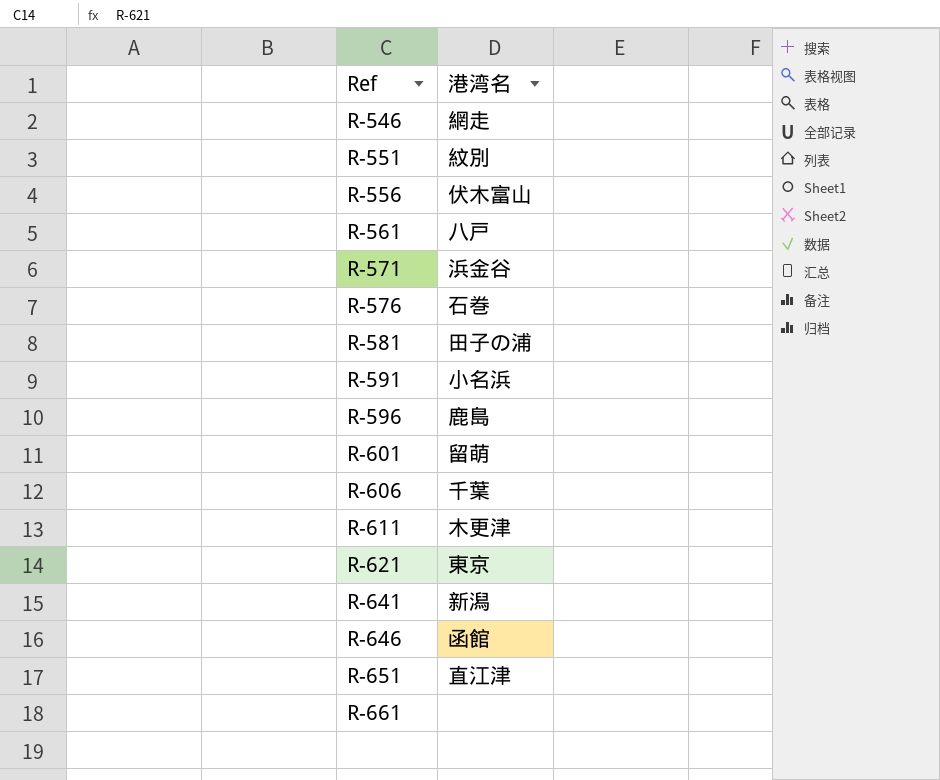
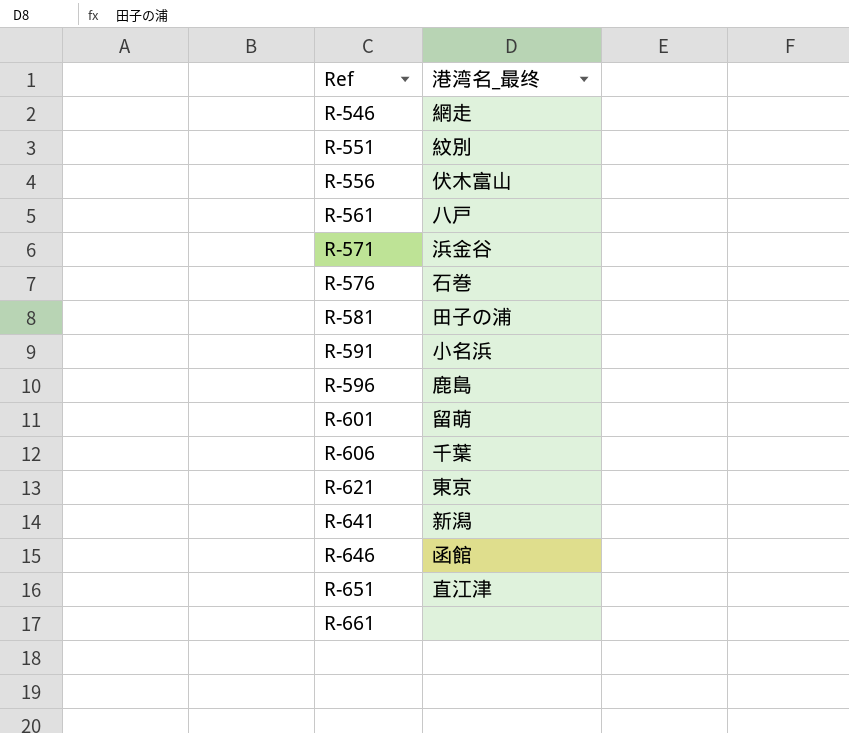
column name: 港湾名 -> 港湾名_最终
row R-611: 木更津 -> none

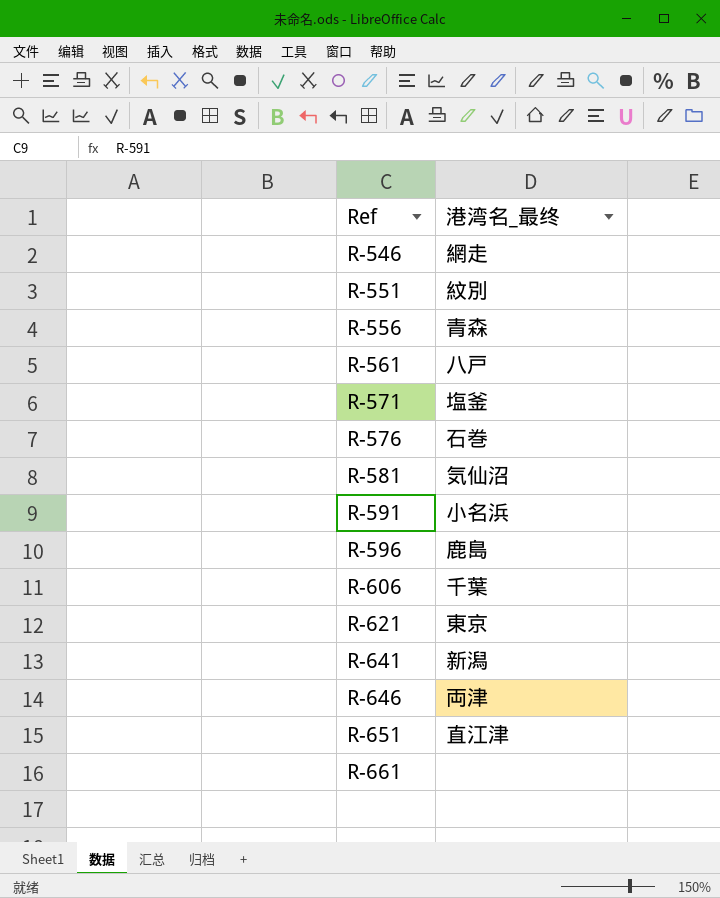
row R-601: 留萌 -> none
R-556 | 港湾名_最终: 伏木富山 -> 青森
R-571 | 港湾名_最终: 浜金谷 -> 塩釜
R-581 | 港湾名_最终: 田子の浦 -> 気仙沼
R-646 | 港湾名_最终: 函館 -> 両津

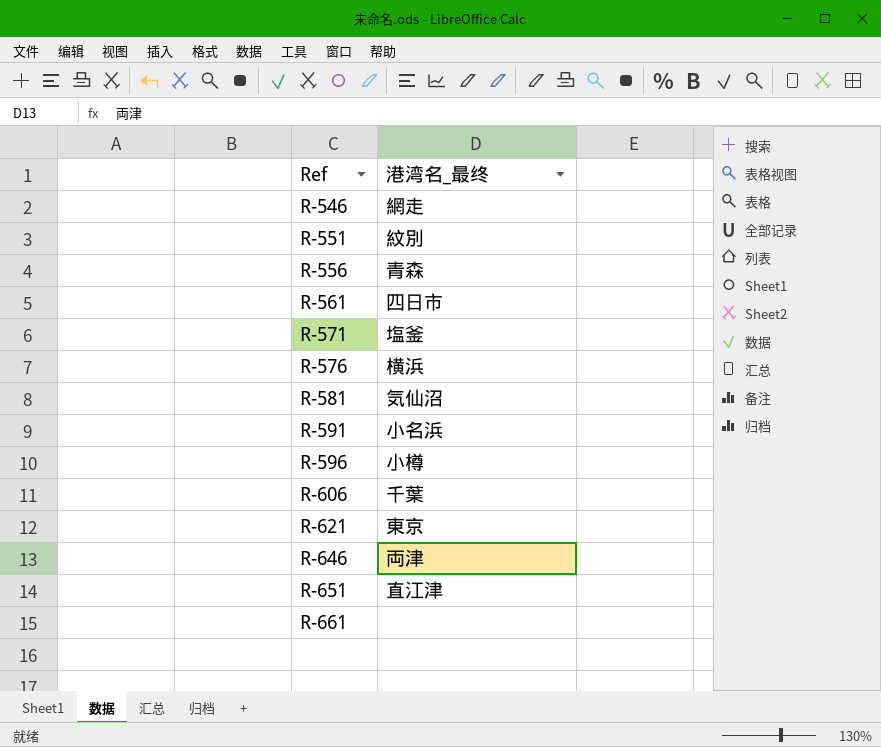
row R-641: 新潟 -> none
R-561 | 港湾名_最终: 八戸 -> 四日市
R-576 | 港湾名_最终: 石巻 -> 横浜
R-596 | 港湾名_最终: 鹿島 -> 小樽

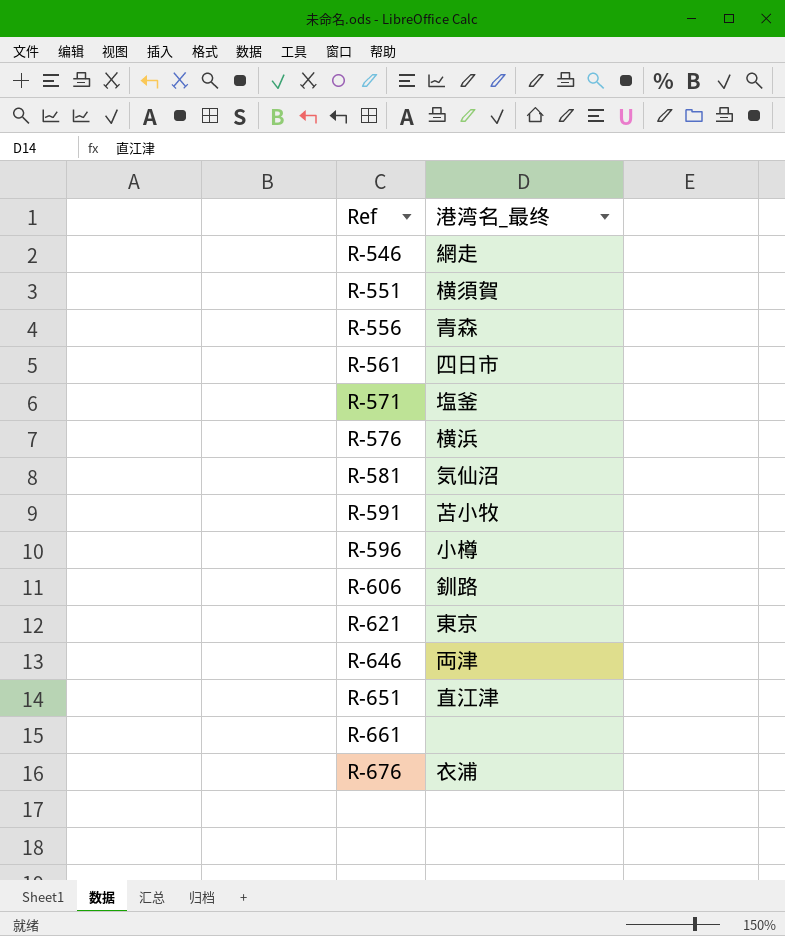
R-551 | 港湾名_最终: 紋別 -> 横須賀
R-591 | 港湾名_最终: 小名浜 -> 苫小牧
R-606 | 港湾名_最终: 千葉 -> 釧路
row R-676: none -> 衣浦

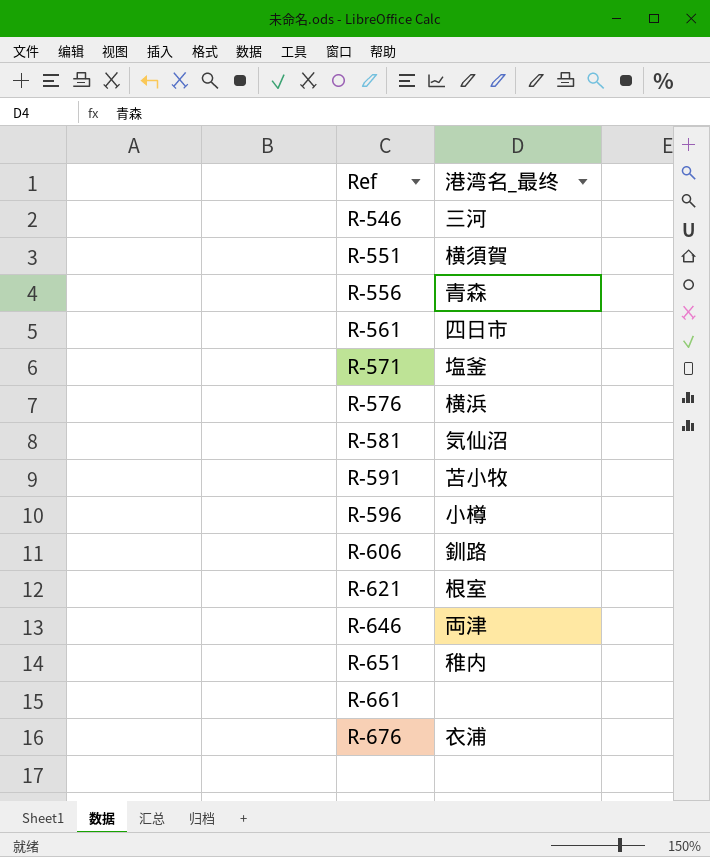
R-546 | 港湾名_最终: 網走 -> 三河
R-621 | 港湾名_最终: 東京 -> 根室
R-651 | 港湾名_最终: 直江津 -> 稚内

